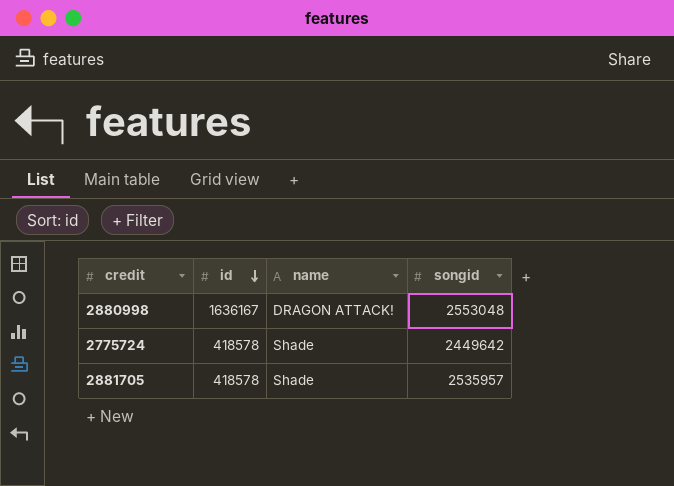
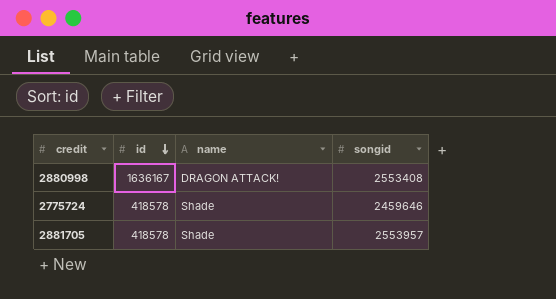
2880998 | songid: 2553048 -> 2553408
2775724 | songid: 2449642 -> 2459646
2881705 | songid: 2535957 -> 2553957

